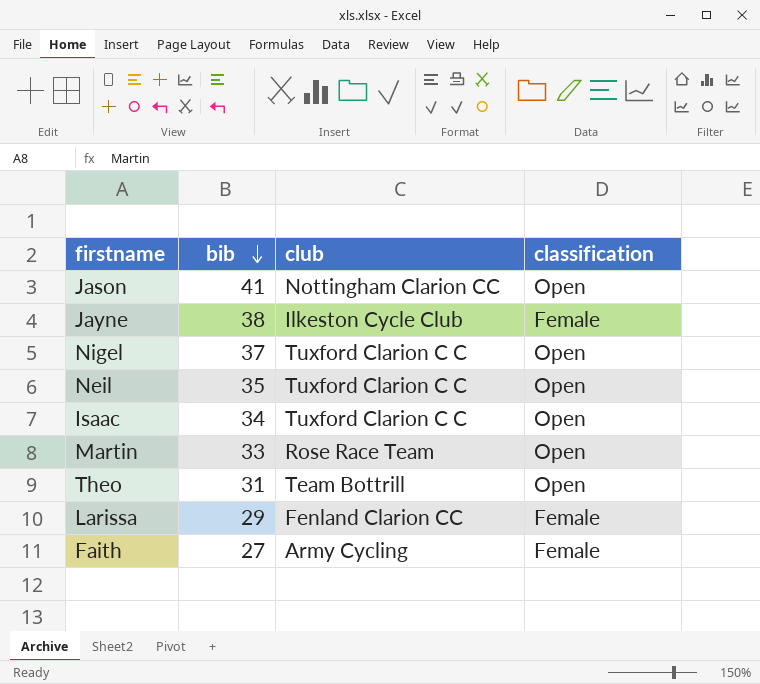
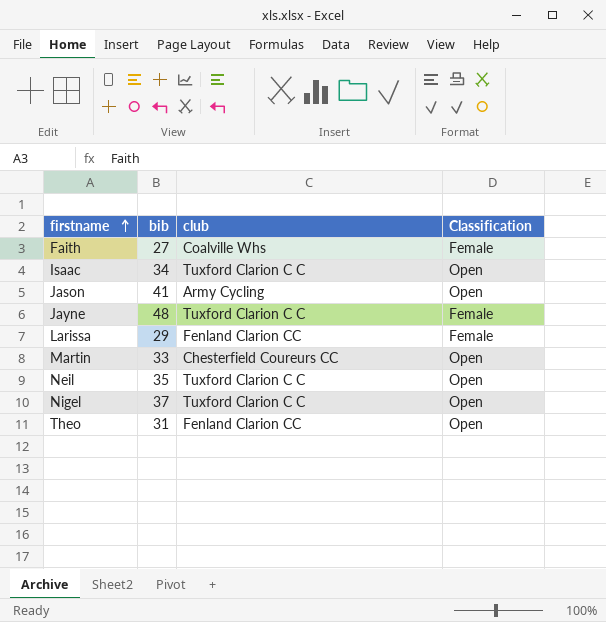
row order: bib descending -> firstname ascending
column name: classification -> Classification
Faith | club: Army Cycling -> Coalville Whs
Jason | club: Nottingham Clarion CC -> Army Cycling
Jayne | bib: 38 -> 48
Jayne | club: Ilkeston Cycle Club -> Tuxford Clarion C C
Martin | club: Rose Race Team -> Chesterfield Coureurs CC
Theo | club: Team Bottrill -> Fenland Clarion CC

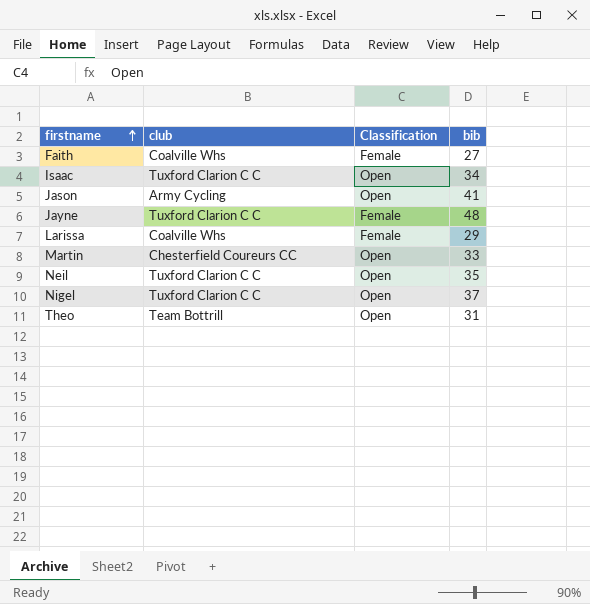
column bib | position: 2 -> 4
Larissa | club: Fenland Clarion CC -> Coalville Whs
Theo | club: Fenland Clarion CC -> Team Bottrill

